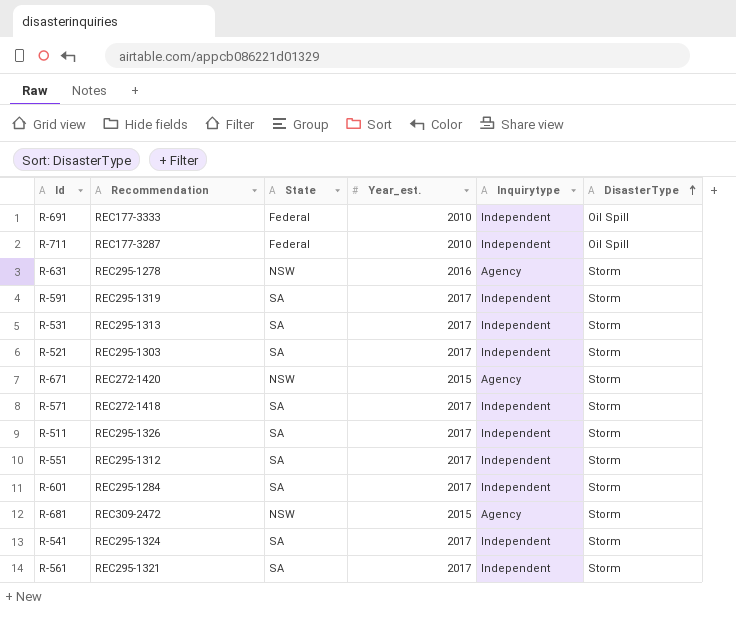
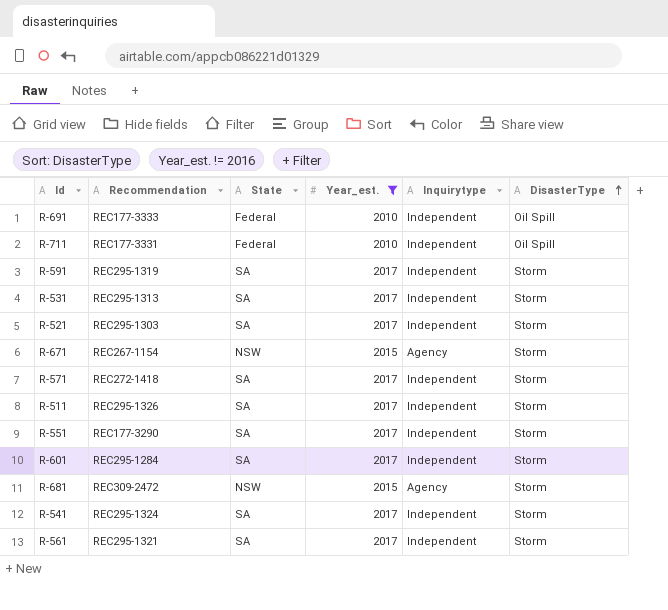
filter: none -> Year_est. != 2016
R-711 | Recommendation: REC177-3287 -> REC177-3331
R-671 | Recommendation: REC272-1420 -> REC267-1154
R-551 | Recommendation: REC295-1312 -> REC177-3290

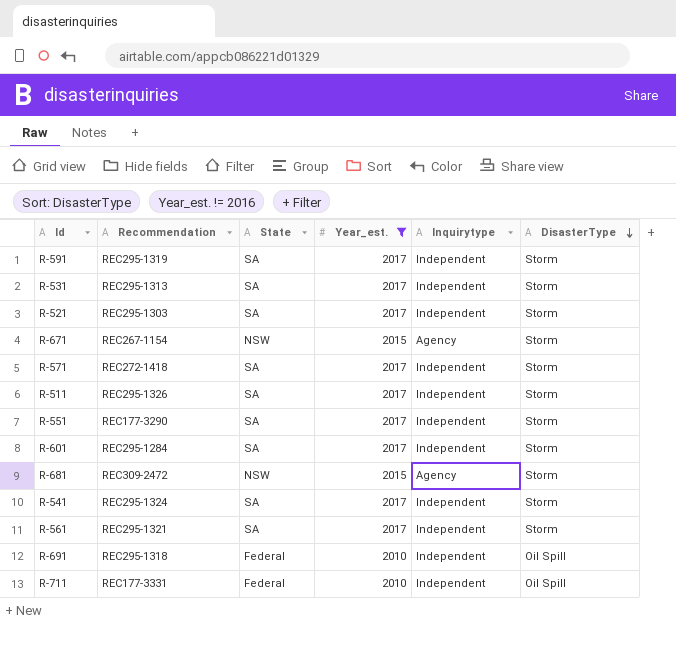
row order: DisasterType ascending -> DisasterType descending
R-691 | Recommendation: REC177-3333 -> REC295-1318

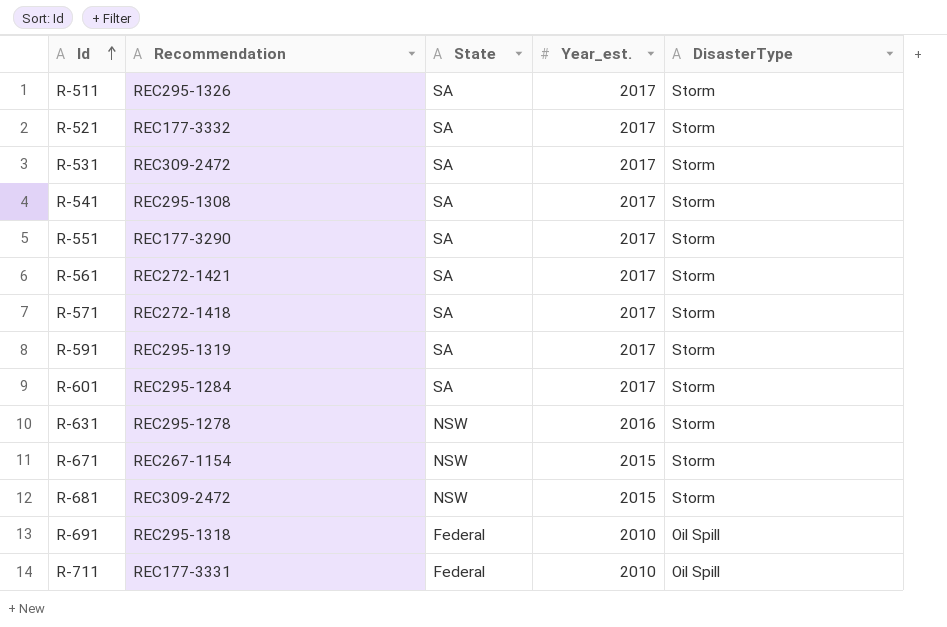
filter: Year_est. != 2016 -> none
row order: DisasterType descending -> Id ascending
column Inquirytype | position: 5 -> none
R-521 | Recommendation: REC295-1303 -> REC177-3332
R-531 | Recommendation: REC295-1313 -> REC309-2472
R-541 | Recommendation: REC295-1324 -> REC295-1308
R-561 | Recommendation: REC295-1321 -> REC272-1421

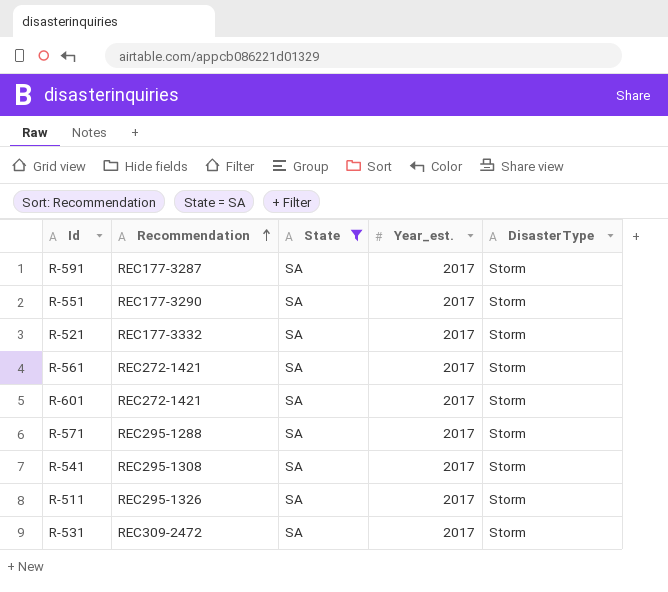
filter: none -> State = SA
row order: Id ascending -> Recommendation ascending
R-591 | Recommendation: REC295-1319 -> REC177-3287
R-601 | Recommendation: REC295-1284 -> REC272-1421
R-571 | Recommendation: REC272-1418 -> REC295-1288

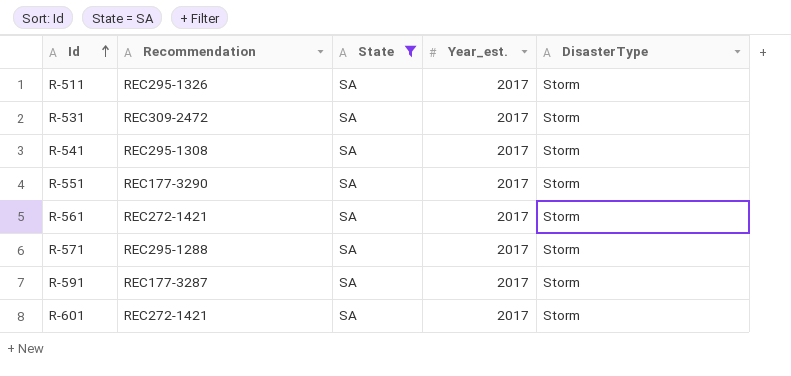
row order: Recommendation ascending -> Id ascending
row R-521: REC177-3332 | SA | 2017 | Storm -> none

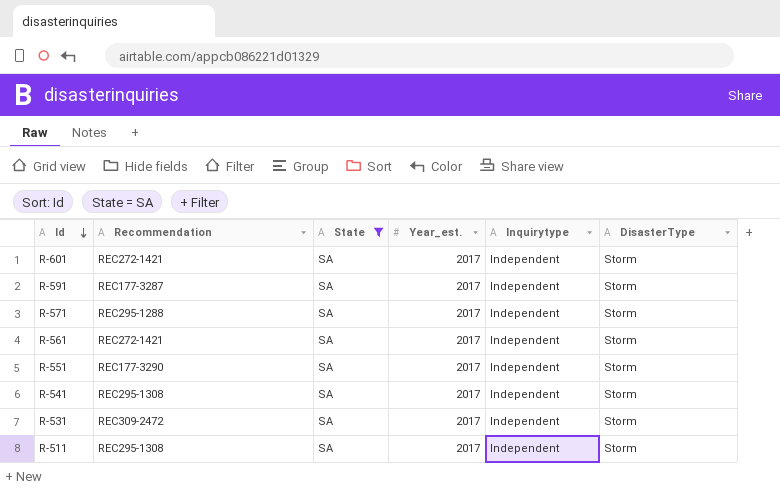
row order: Id ascending -> Id descending
column Inquirytype | position: none -> 5
R-511 | Recommendation: REC295-1326 -> REC295-1308

